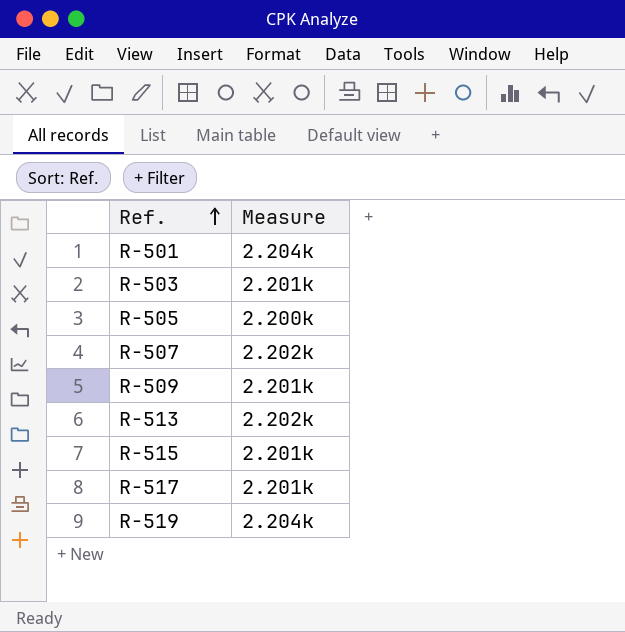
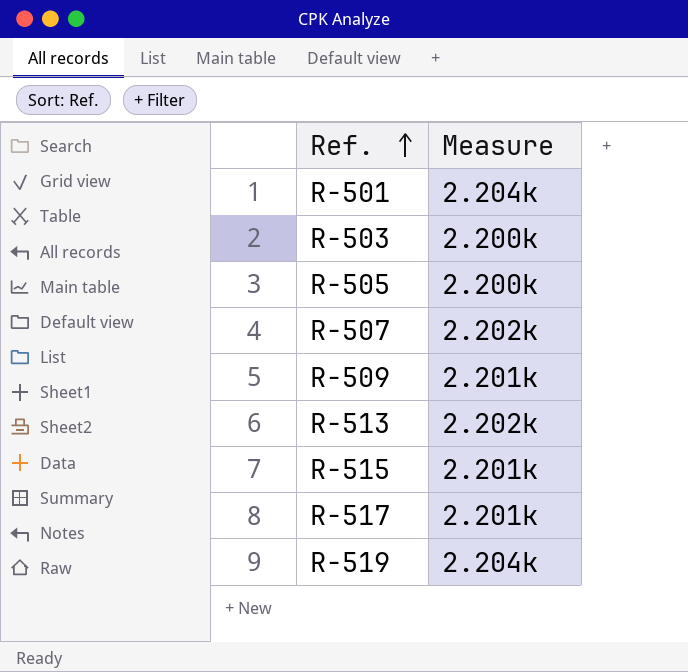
R-503 | Measure: 2.201k -> 2.200k

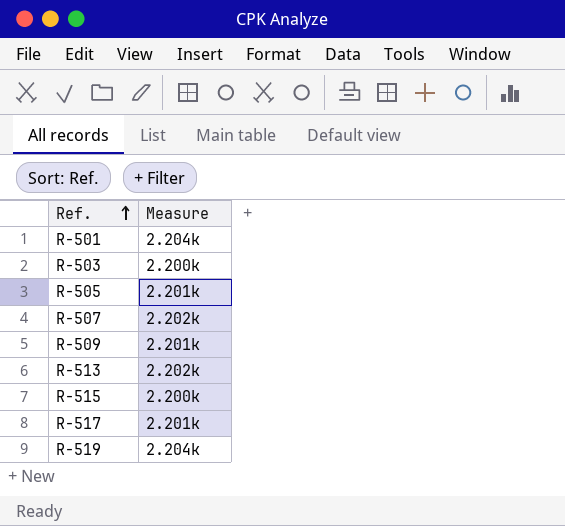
R-505 | Measure: 2.200k -> 2.201k
R-515 | Measure: 2.201k -> 2.200k

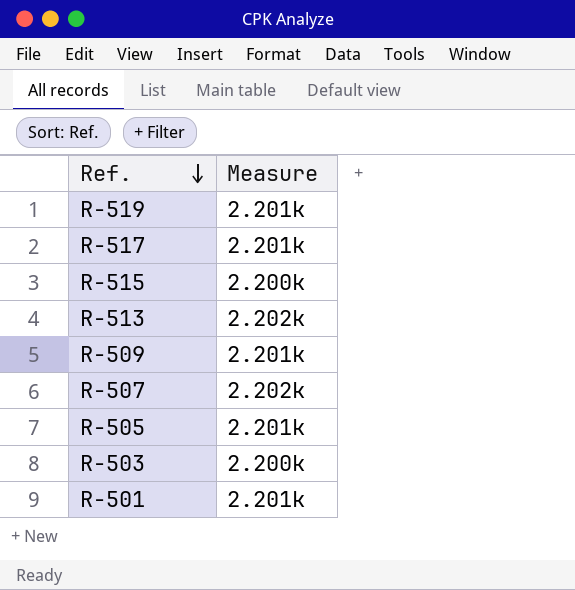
row order: Ref. ascending -> Ref. descending
R-519 | Measure: 2.204k -> 2.201k
R-501 | Measure: 2.204k -> 2.201k

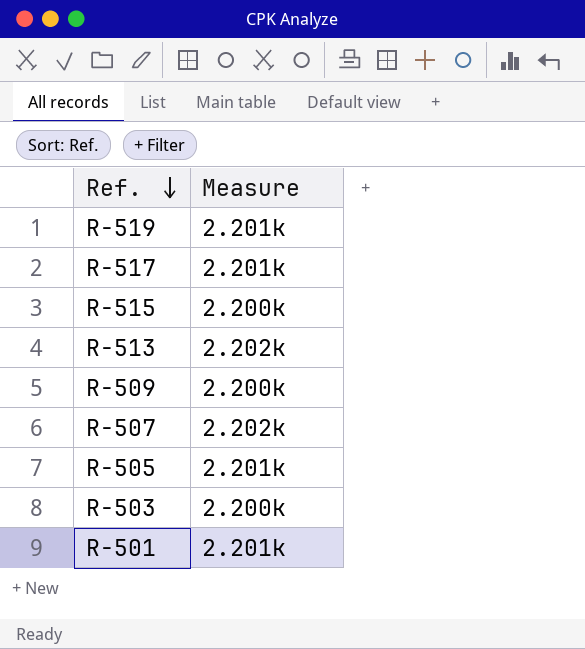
R-509 | Measure: 2.201k -> 2.200k

